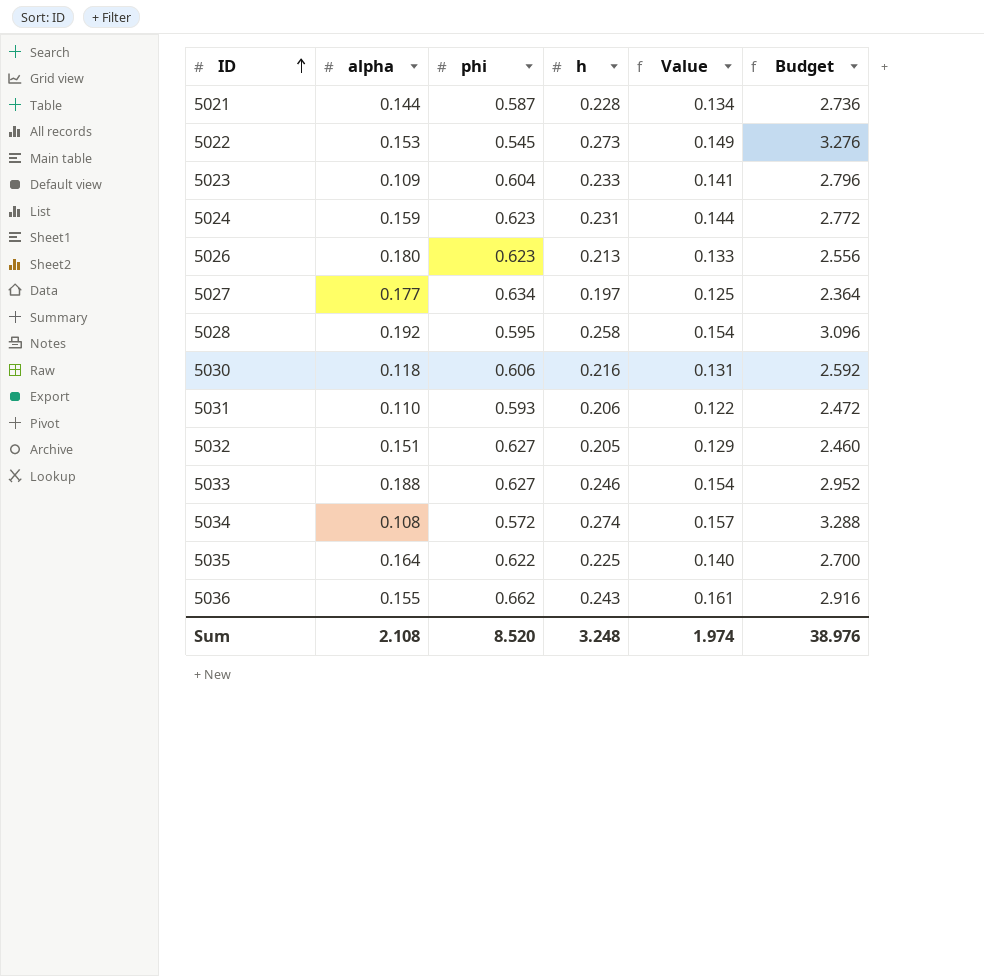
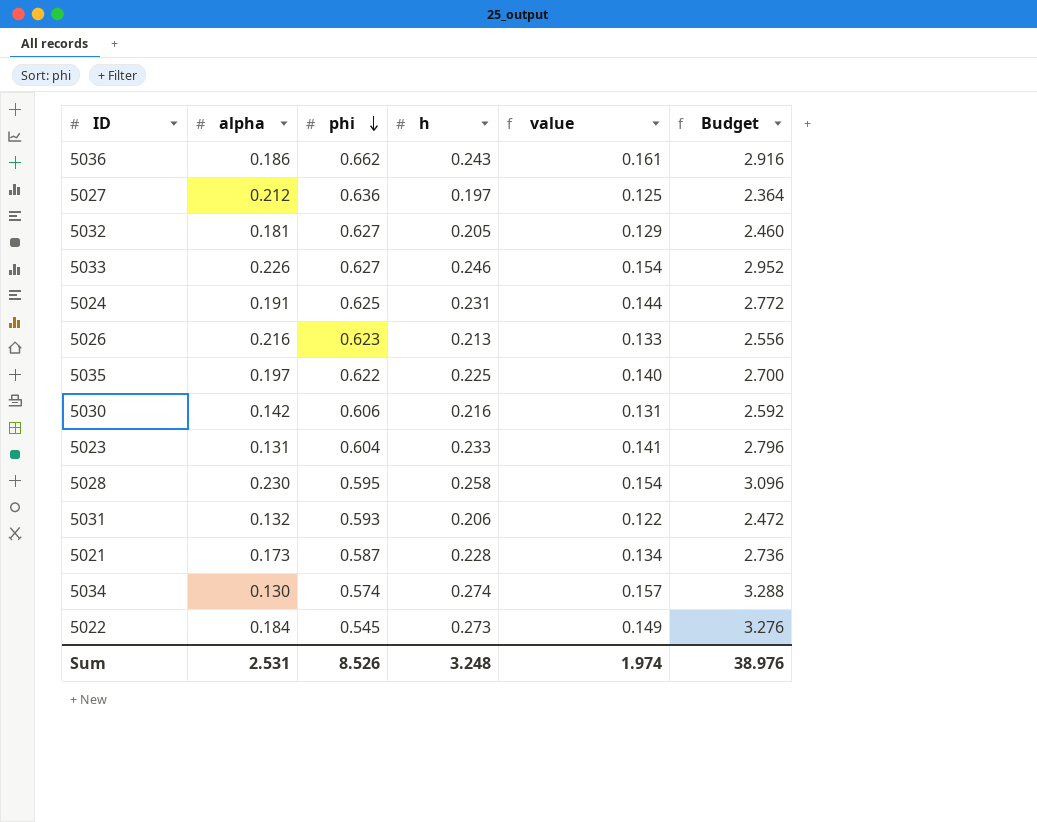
row order: ID ascending -> phi descending
column name: Value -> value
5036 | alpha: 0.155 -> 0.186
5027 | alpha: 0.177 -> 0.212
5027 | phi: 0.634 -> 0.636
5032 | alpha: 0.151 -> 0.181
5033 | alpha: 0.188 -> 0.226
5024 | alpha: 0.159 -> 0.191
5024 | phi: 0.623 -> 0.625
5026 | alpha: 0.180 -> 0.216
5035 | alpha: 0.164 -> 0.197
5030 | alpha: 0.118 -> 0.142
5023 | alpha: 0.109 -> 0.131
5028 | alpha: 0.192 -> 0.230
5031 | alpha: 0.110 -> 0.132
5021 | alpha: 0.144 -> 0.173
5034 | alpha: 0.108 -> 0.130
5034 | phi: 0.572 -> 0.574
5022 | alpha: 0.153 -> 0.184
Sum | alpha: 2.108 -> 2.531
Sum | phi: 8.520 -> 8.526

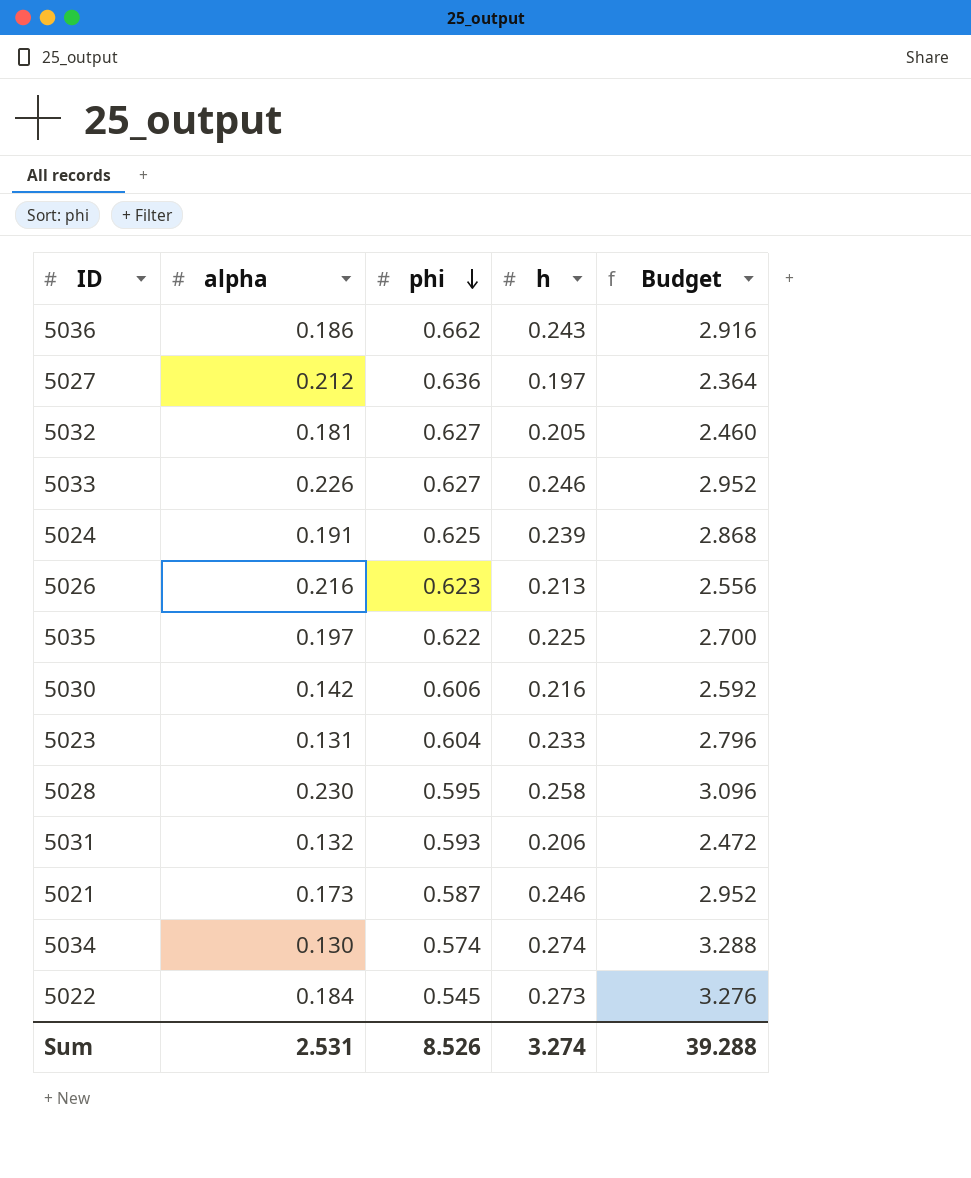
column value | formula: [phi] * [h] -> none
5024 | h: 0.231 -> 0.239
5024 | Budget: 2.772 -> 2.868
5021 | h: 0.228 -> 0.246
5021 | Budget: 2.736 -> 2.952
Sum | h: 3.248 -> 3.274
Sum | Budget: 38.976 -> 39.288

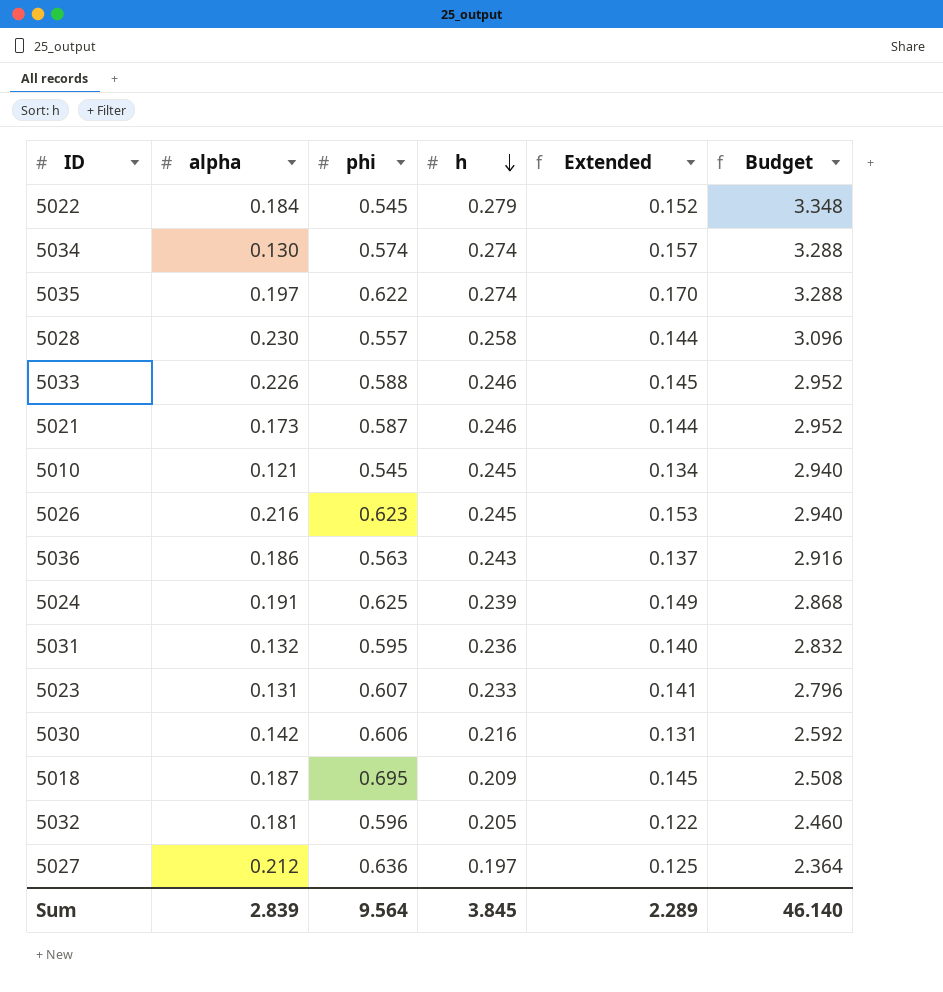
row order: phi descending -> h descending
column Extended | formula: none -> [phi] * [h]
5022 | h: 0.273 -> 0.279
5022 | Budget: 3.276 -> 3.348
5035 | h: 0.225 -> 0.274
5035 | Budget: 2.700 -> 3.288
5028 | phi: 0.595 -> 0.557
5033 | phi: 0.627 -> 0.588
row 5010: none -> 0.121 | 0.545 | 0.245 | 0.134 | 2.940
5026 | h: 0.213 -> 0.245
5026 | Budget: 2.556 -> 2.940
5036 | phi: 0.662 -> 0.563
5031 | phi: 0.593 -> 0.595
5031 | h: 0.206 -> 0.236
5031 | Budget: 2.472 -> 2.832
5023 | phi: 0.604 -> 0.607
row 5018: none -> 0.187 | 0.695 | 0.209 | 0.145 | 2.508
5032 | phi: 0.627 -> 0.596
Sum | alpha: 2.531 -> 2.839
Sum | phi: 8.526 -> 9.564
Sum | h: 3.274 -> 3.845
Sum | Budget: 39.288 -> 46.140

